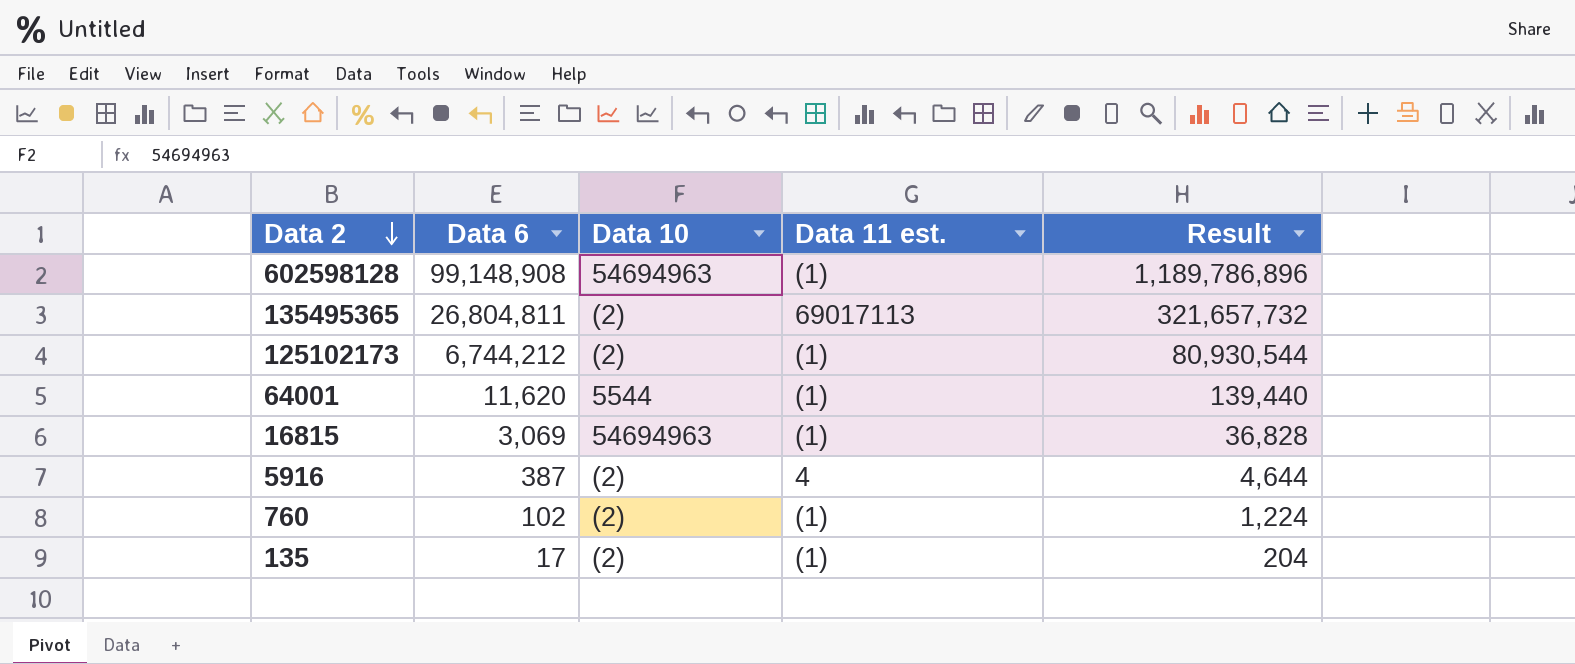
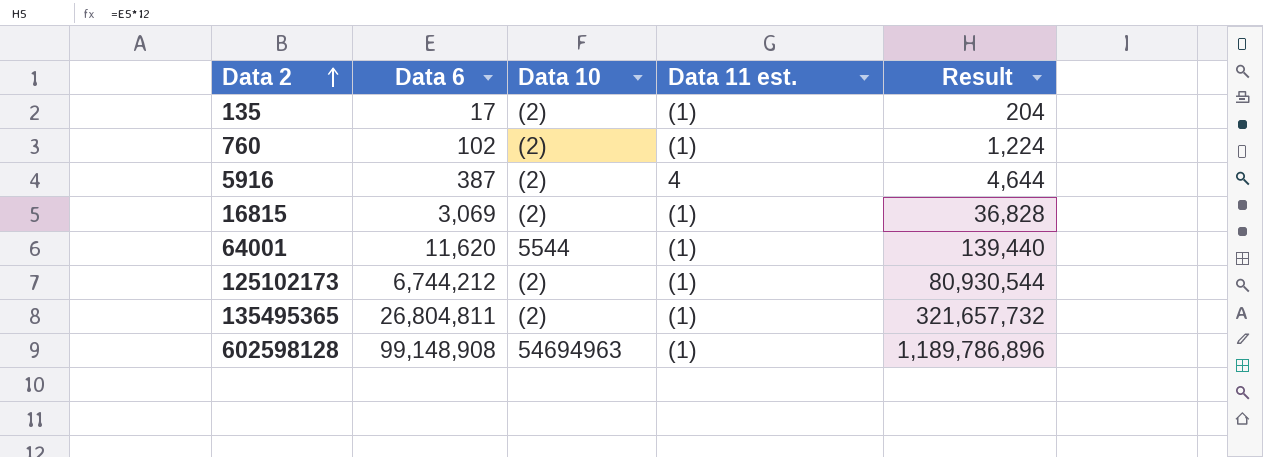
row order: Data 2 descending -> Data 2 ascending
16815 | Data 10: 54694963 -> (2)
135495365 | Data 11 est.: 69017113 -> (1)

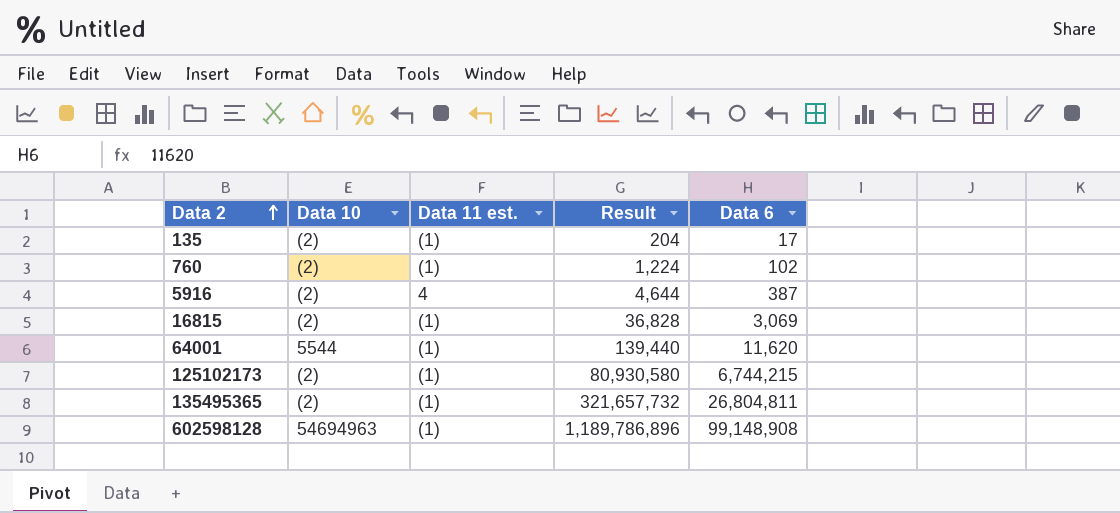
column Data 6 | position: 2 -> 5
125102173 | Result: 80,930,544 -> 80,930,580
125102173 | Data 6: 6,744,212 -> 6,744,215

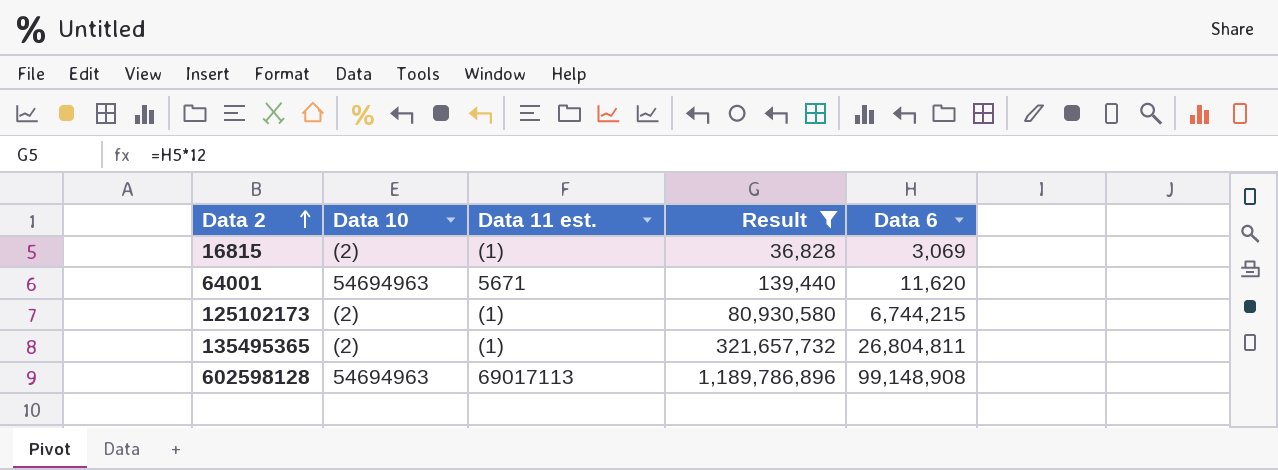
filter: none -> Result >= 36,828
64001 | Data 10: 5544 -> 54694963
64001 | Data 11 est.: (1) -> 5671
602598128 | Data 11 est.: (1) -> 69017113

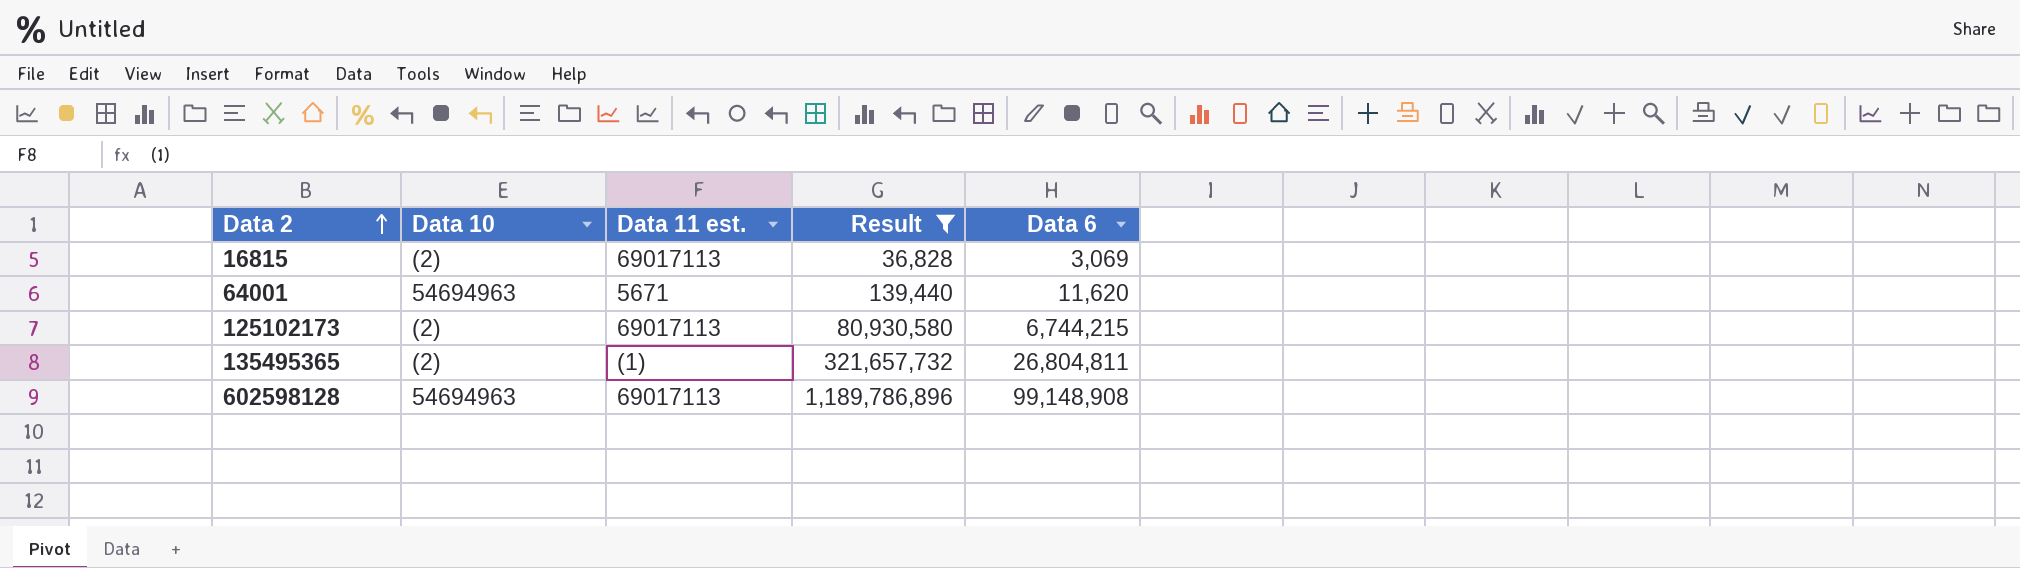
16815 | Data 11 est.: (1) -> 69017113
125102173 | Data 11 est.: (1) -> 69017113

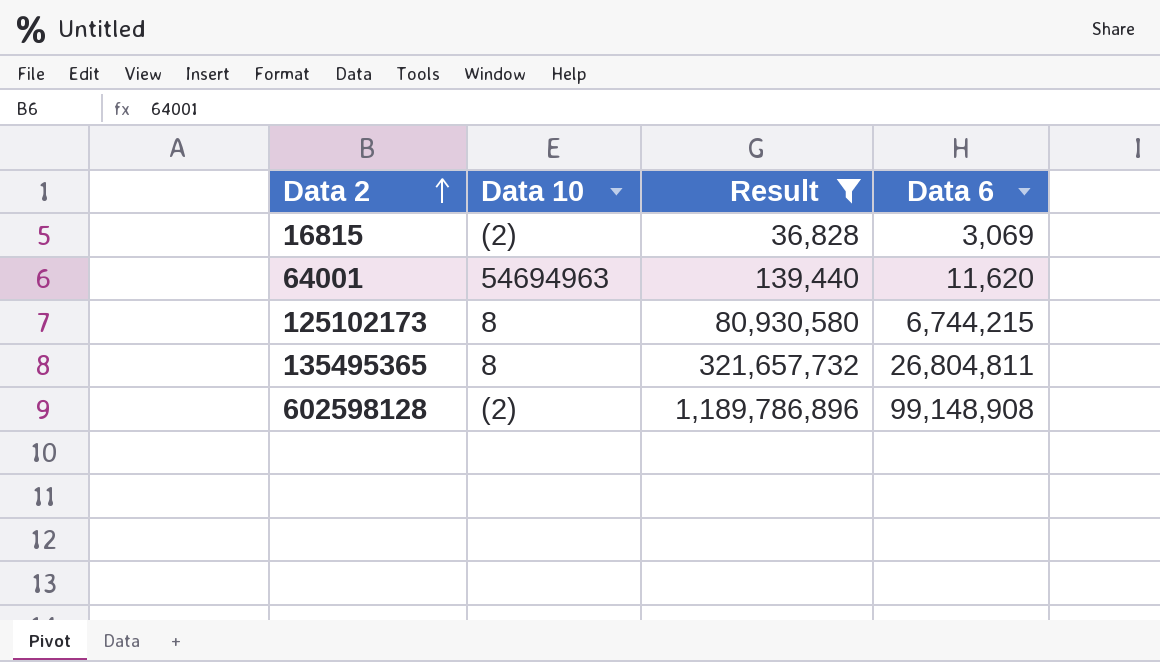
column Data 11 est. | position: 3 -> none
125102173 | Data 10: (2) -> 8
135495365 | Data 10: (2) -> 8
602598128 | Data 10: 54694963 -> (2)

